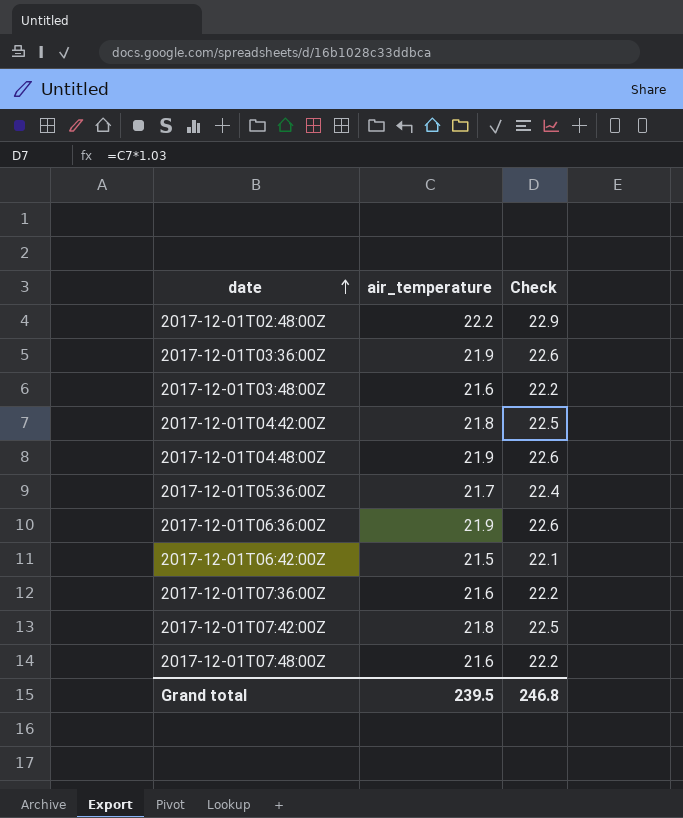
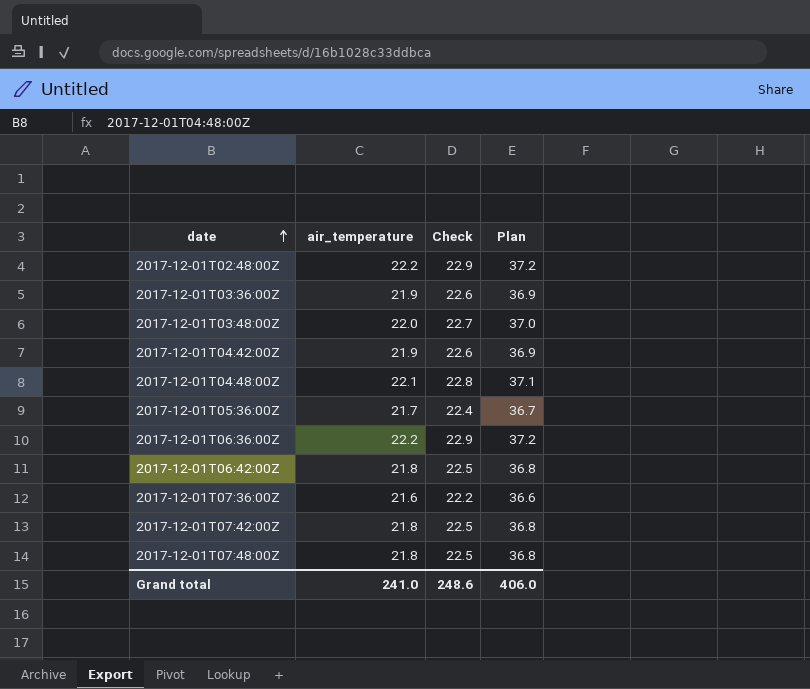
column Plan | formula: none -> [air_temperature] + 15
2017-12-01T03:48:00Z | air_temperature: 21.6 -> 22.0
2017-12-01T03:48:00Z | Check: 22.2 -> 22.7
2017-12-01T04:42:00Z | air_temperature: 21.8 -> 21.9
2017-12-01T04:42:00Z | Check: 22.5 -> 22.6
2017-12-01T04:48:00Z | air_temperature: 21.9 -> 22.1
2017-12-01T04:48:00Z | Check: 22.6 -> 22.8
2017-12-01T06:36:00Z | air_temperature: 21.9 -> 22.2
2017-12-01T06:36:00Z | Check: 22.6 -> 22.9
2017-12-01T06:42:00Z | air_temperature: 21.5 -> 21.8
2017-12-01T06:42:00Z | Check: 22.1 -> 22.5
2017-12-01T07:48:00Z | air_temperature: 21.6 -> 21.8
2017-12-01T07:48:00Z | Check: 22.2 -> 22.5
Grand total | air_temperature: 239.5 -> 241.0
Grand total | Check: 246.8 -> 248.6

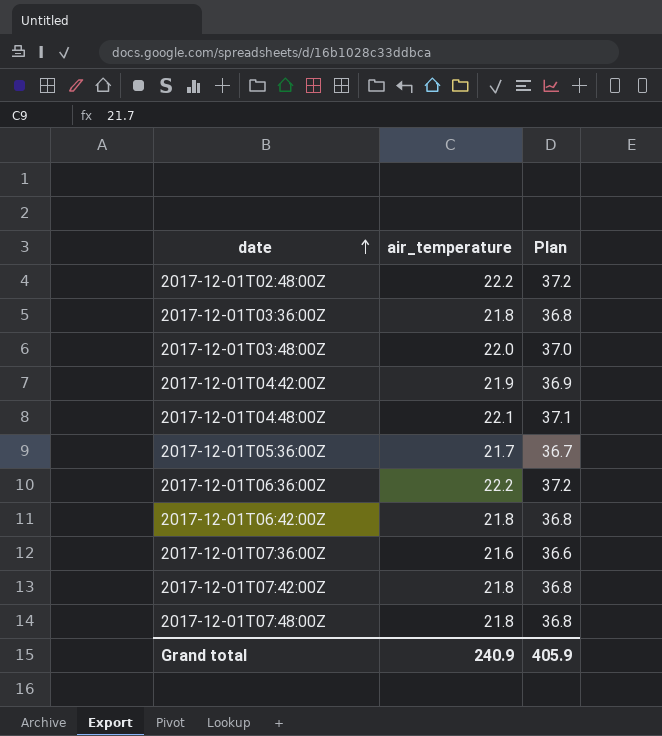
column Check | formula: [air_temperature] * 1.03 -> none
2017-12-01T03:36:00Z | air_temperature: 21.9 -> 21.8
2017-12-01T03:36:00Z | Plan: 36.9 -> 36.8
Grand total | air_temperature: 241.0 -> 240.9
Grand total | Plan: 406.0 -> 405.9

